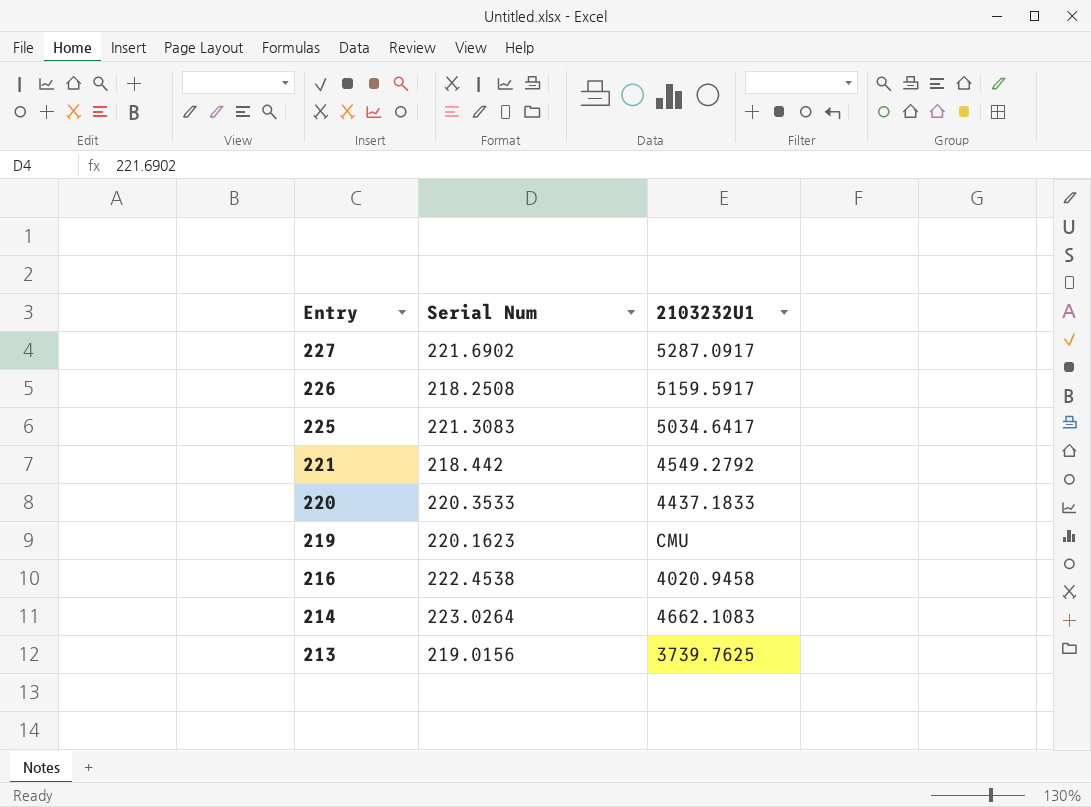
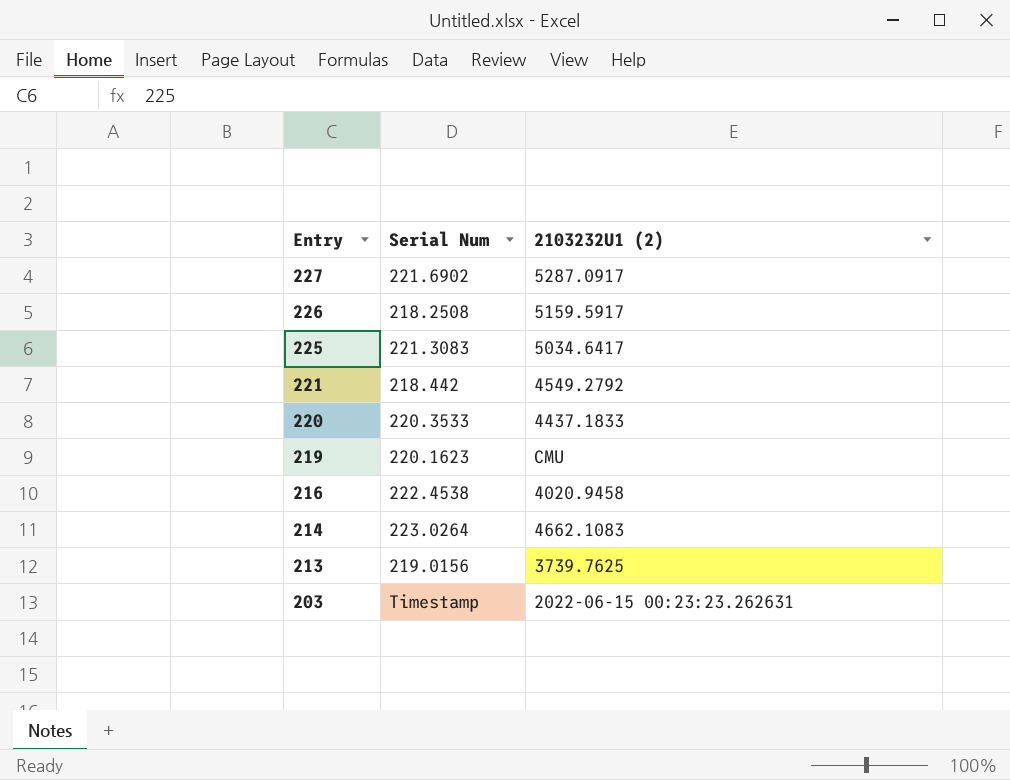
column name: 2103232U1 -> 2103232U1 (2)
row 203: none -> Timestamp | 2022-06-15 00:23:23.262631

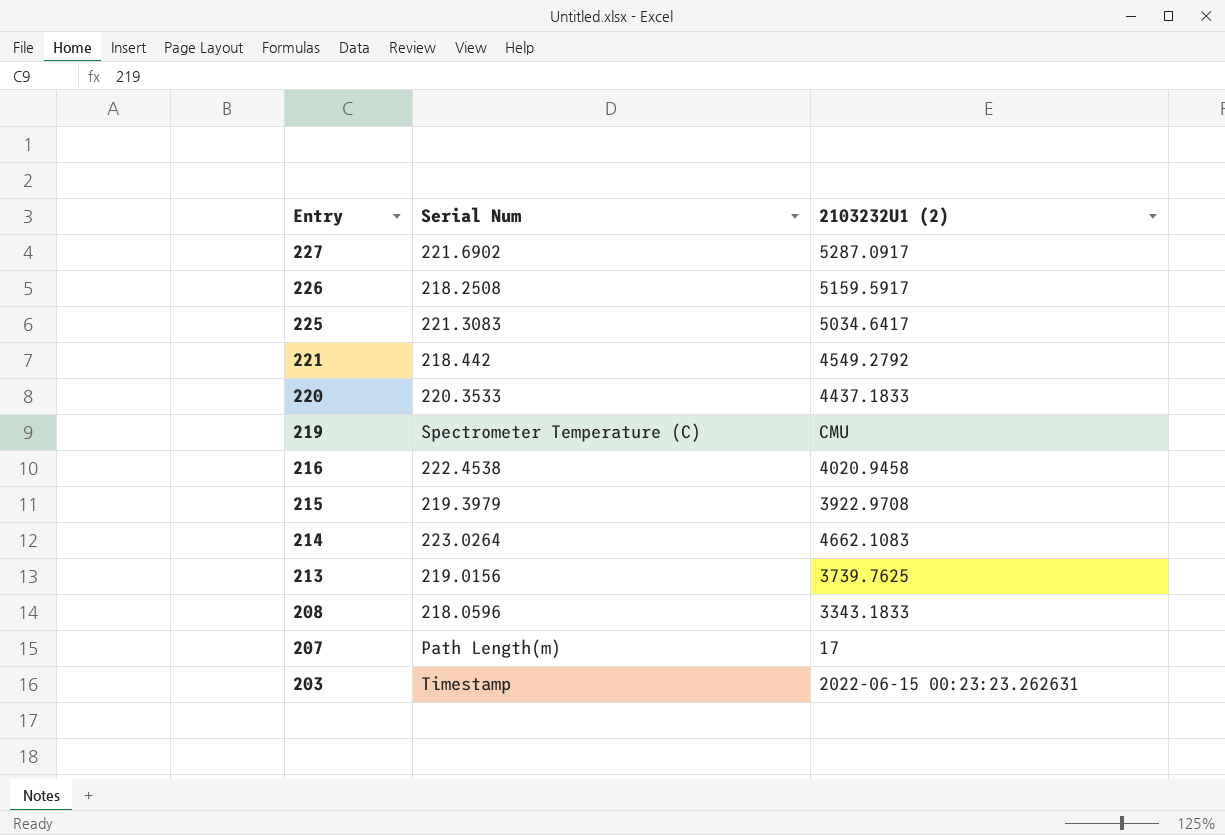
219 | Serial Num: 220.1623 -> Spectrometer Temperature (C)
row 215: none -> 219.3979 | 3922.9708
row 208: none -> 218.0596 | 3343.1833
row 207: none -> Path Length(m) | 17

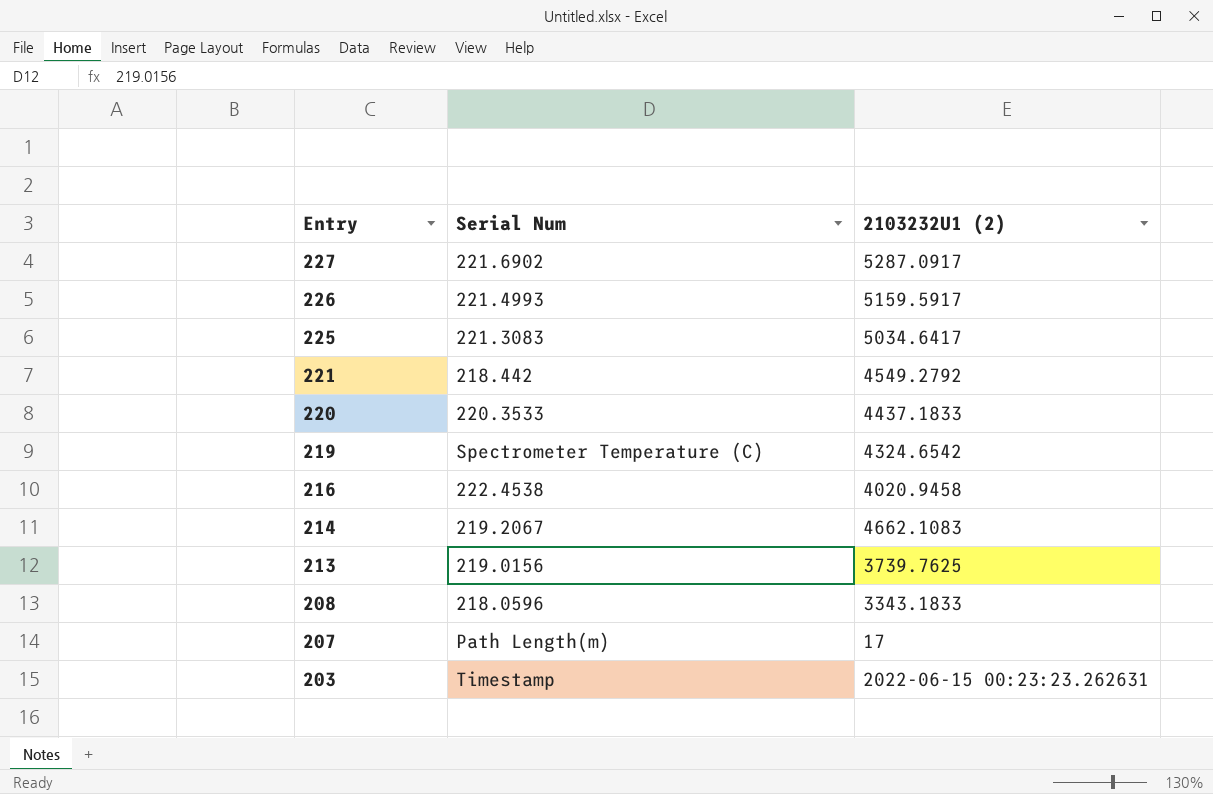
row 215: 219.3979 | 3922.9708 -> none
226 | Serial Num: 218.2508 -> 221.4993
219 | 2103232U1 (2): CMU -> 4324.6542
214 | Serial Num: 223.0264 -> 219.2067

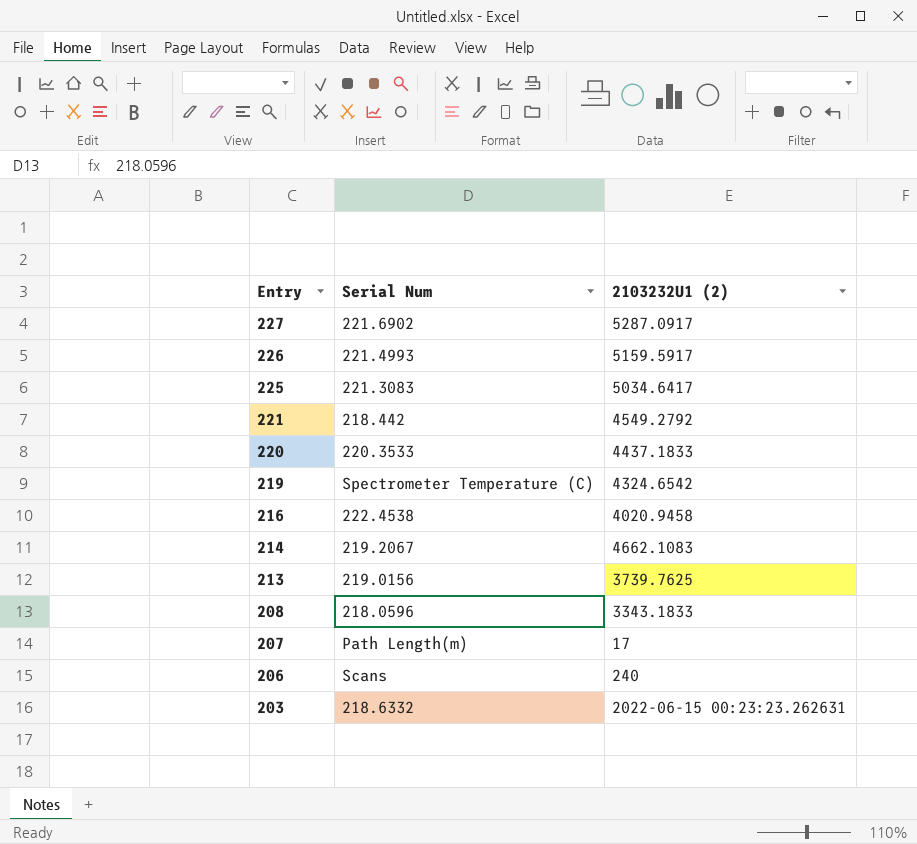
row 206: none -> Scans | 240
203 | Serial Num: Timestamp -> 218.6332

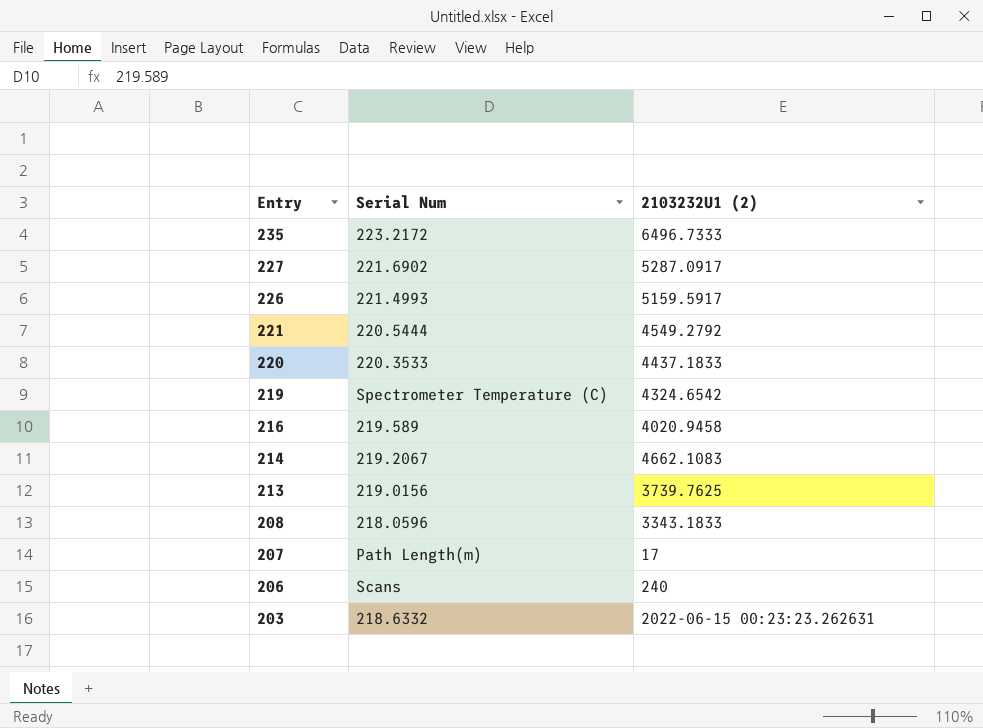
row 225: 221.3083 | 5034.6417 -> none
row 235: none -> 223.2172 | 6496.7333
221 | Serial Num: 218.442 -> 220.5444
216 | Serial Num: 222.4538 -> 219.589

